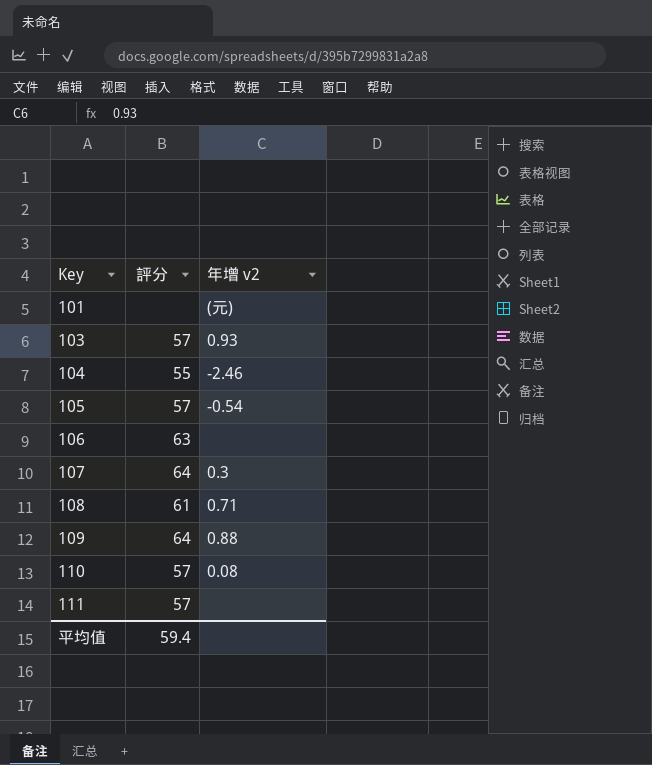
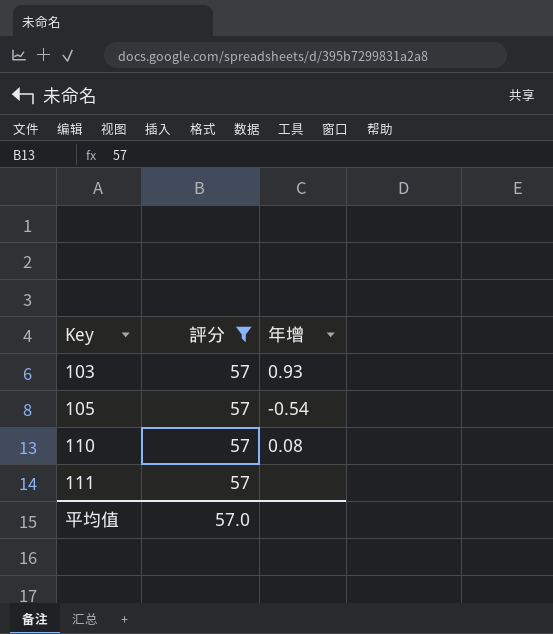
filter: none -> 評分 = 57
column name: 年增 v2 -> 年增
平均值 | 評分: 59.4 -> 57.0

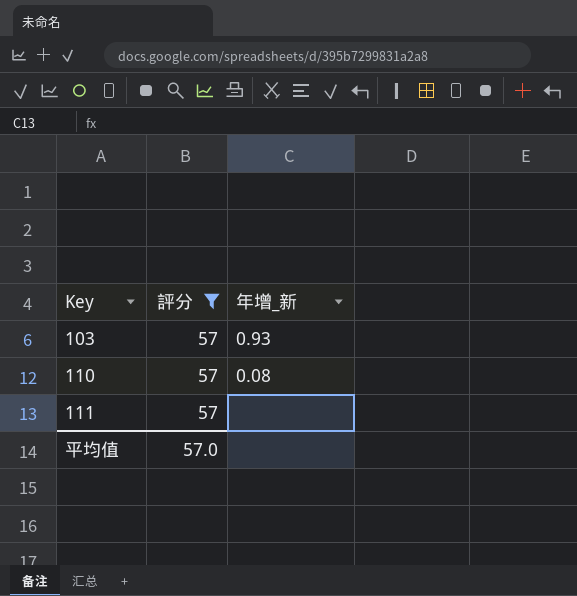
column name: 年增 -> 年增_新
row 105: 57 | -0.54 -> none

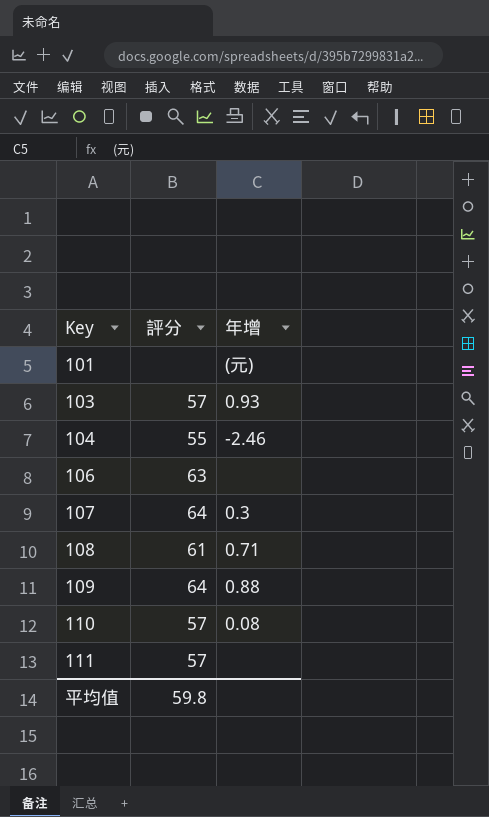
filter: 評分 = 57 -> none
column name: 年增_新 -> 年增
平均值 | 評分: 57.0 -> 59.8

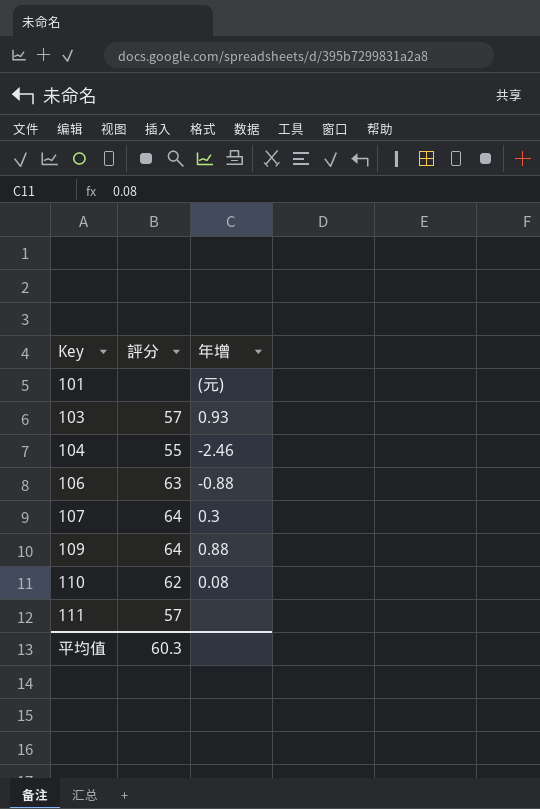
row 108: 61 | 0.71 -> none
106 | 年增: none -> -0.88
110 | 評分: 57 -> 62
平均值 | 評分: 59.8 -> 60.3

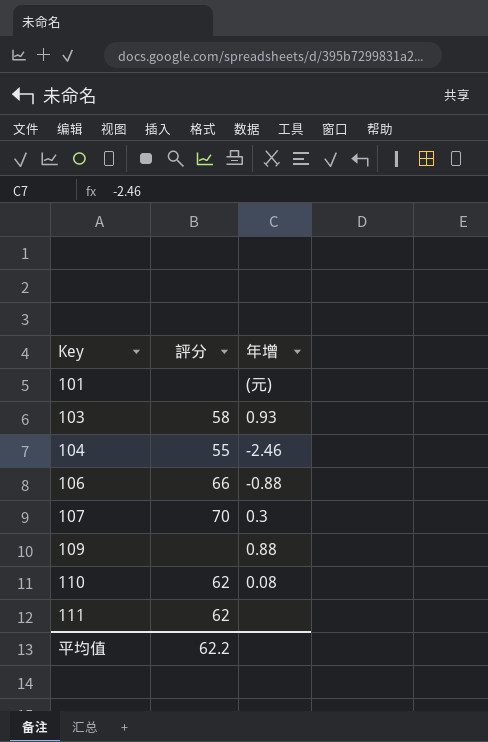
103 | 評分: 57 -> 58
106 | 評分: 63 -> 66
107 | 評分: 64 -> 70
109 | 評分: 64 -> none
111 | 評分: 57 -> 62
平均值 | 評分: 60.3 -> 62.2

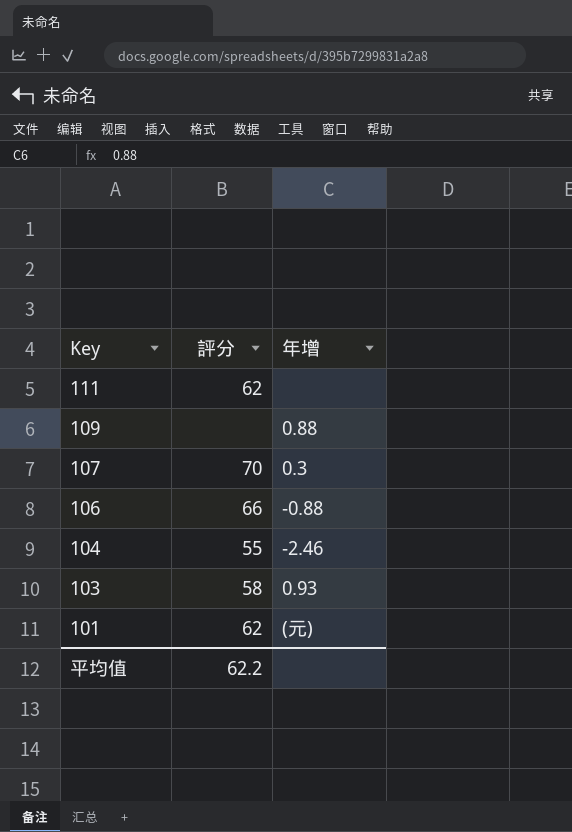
row order: Key ascending -> Key descending
row 110: 62 | 0.08 -> none
101 | 評分: none -> 62

